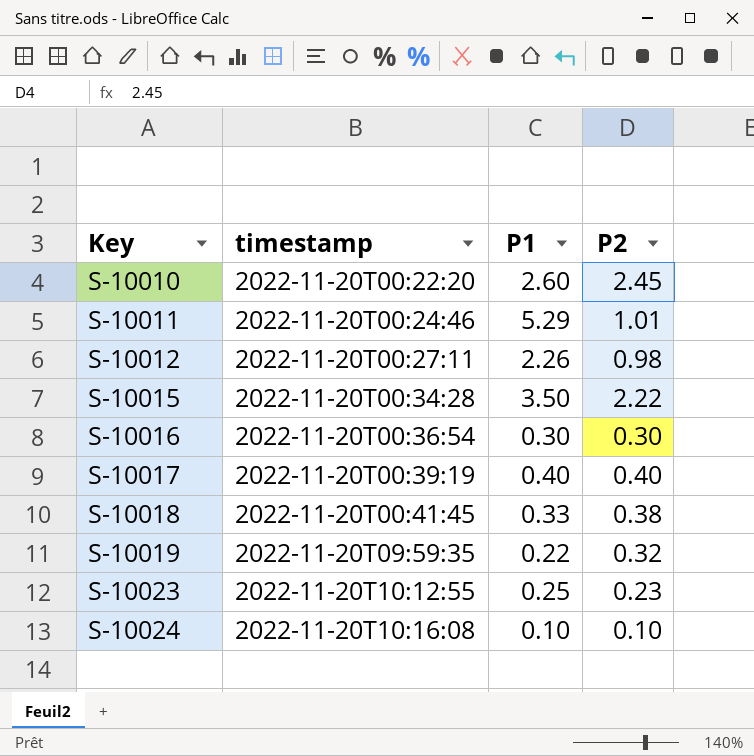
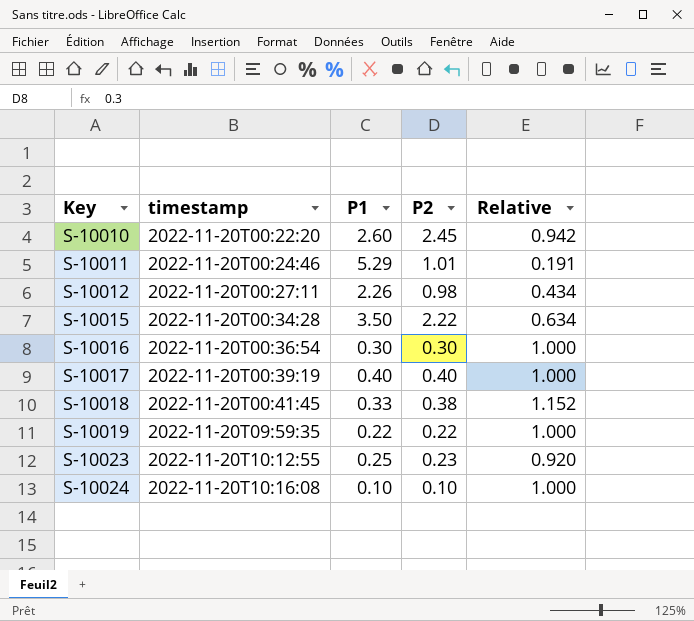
column Relative | formula: none -> [P2] / [P1]
S-10019 | P2: 0.32 -> 0.22

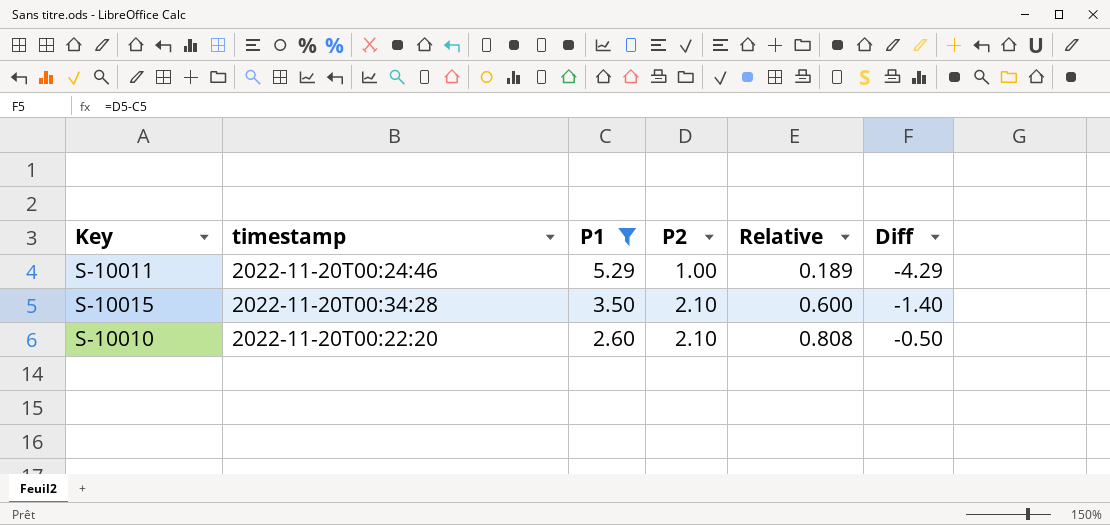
filter: none -> P1 >= 2.60
row order: Key ascending -> P1 descending
column Diff | formula: none -> [P2] - [P1]
S-10011 | P2: 1.01 -> 1.00
S-10011 | Relative: 0.191 -> 0.189
S-10015 | P2: 2.22 -> 2.10
S-10015 | Relative: 0.634 -> 0.600
S-10010 | P2: 2.45 -> 2.10
S-10010 | Relative: 0.942 -> 0.808

